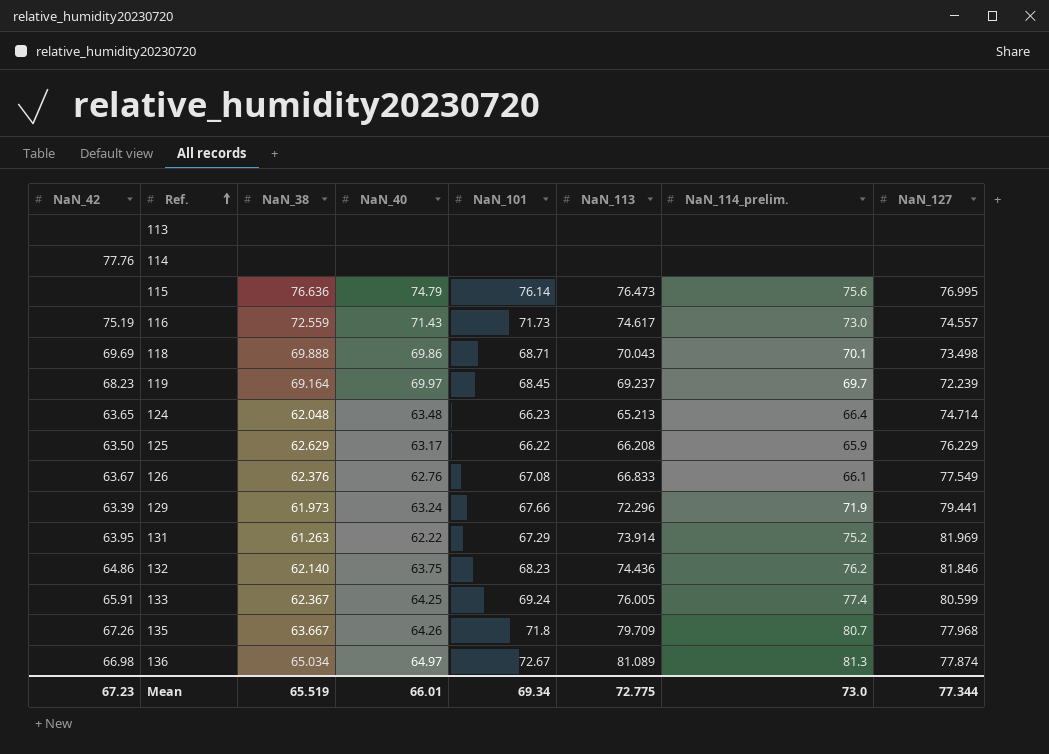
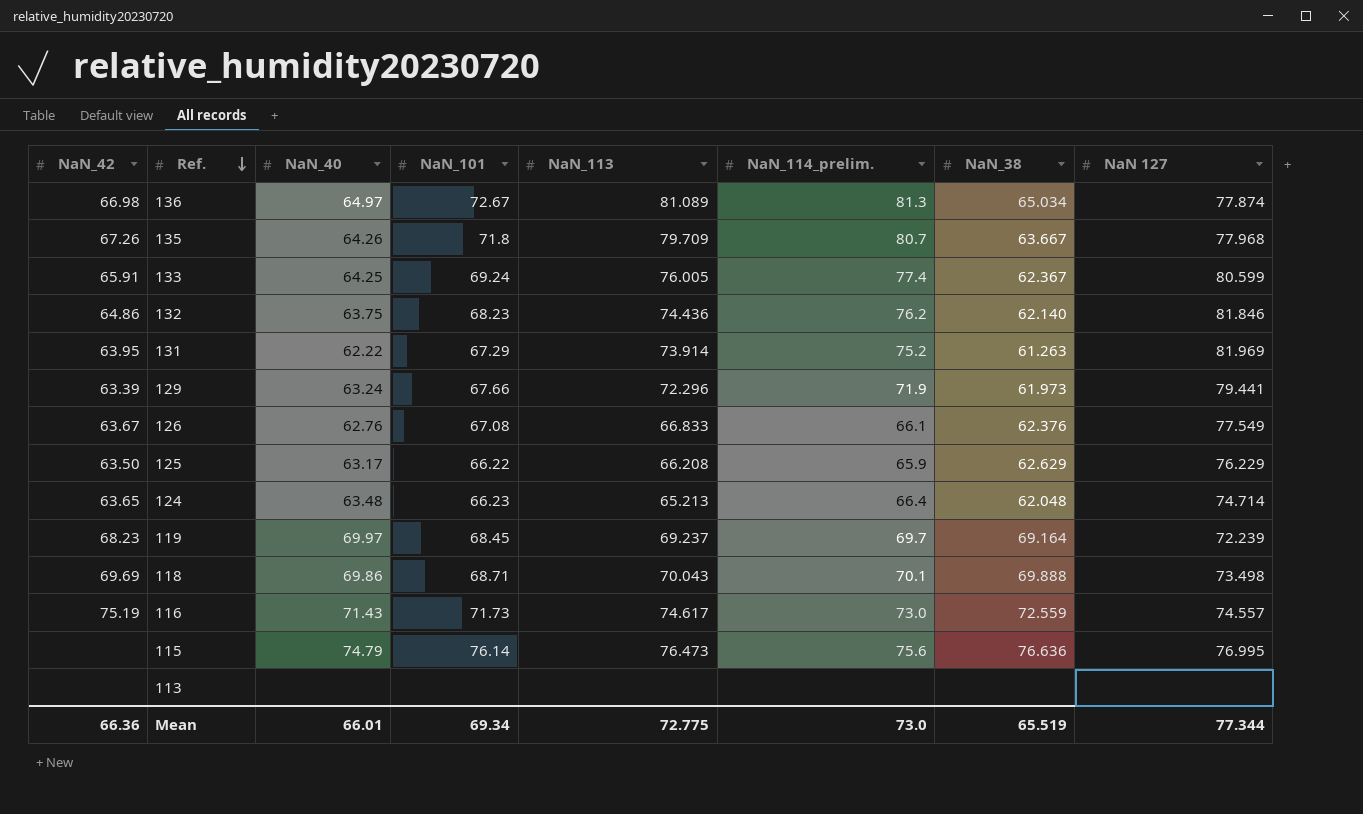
row order: Ref. ascending -> Ref. descending
column NaN_38 | position: 3 -> 7
column name: NaN_127 -> NaN 127
row 114: 77.76 | none | none | none | none | none | none -> none
Mean | NaN_42: 67.23 -> 66.36

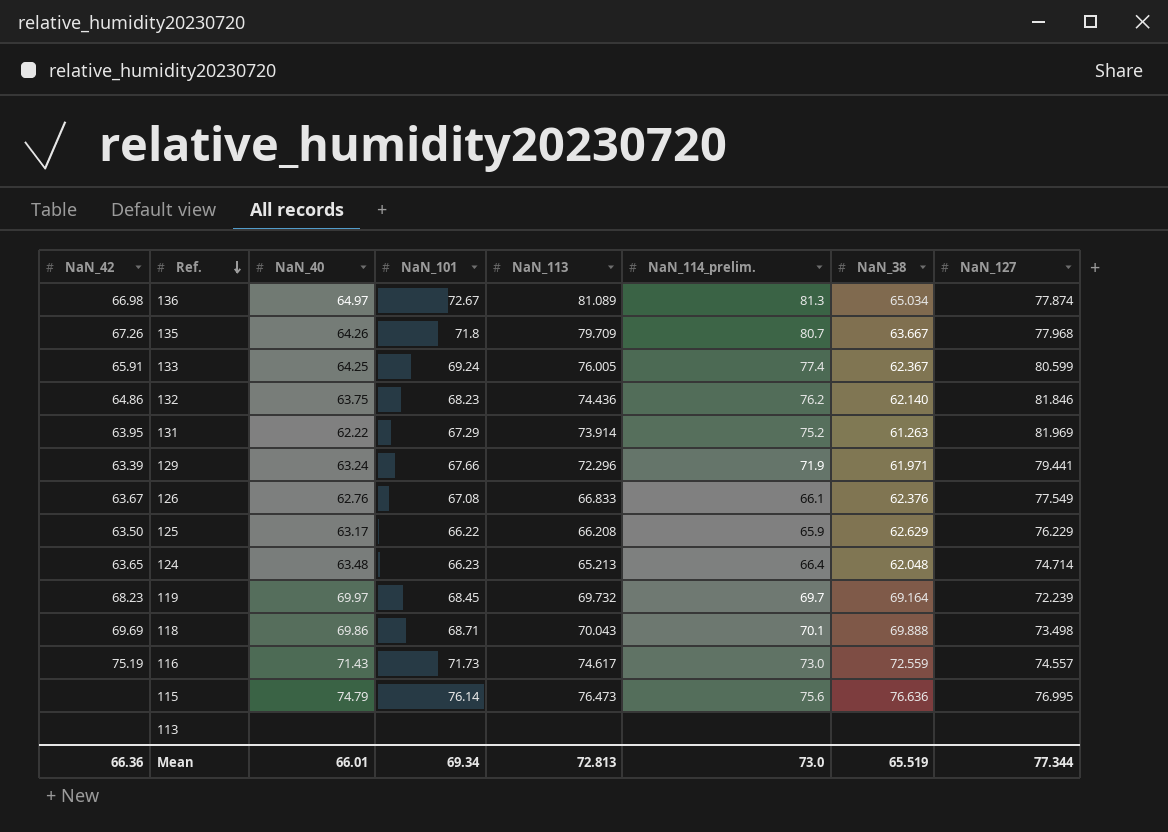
column name: NaN 127 -> NaN_127
129 | NaN_38: 61.973 -> 61.971
119 | NaN_113: 69.237 -> 69.732
Mean | NaN_113: 72.775 -> 72.813

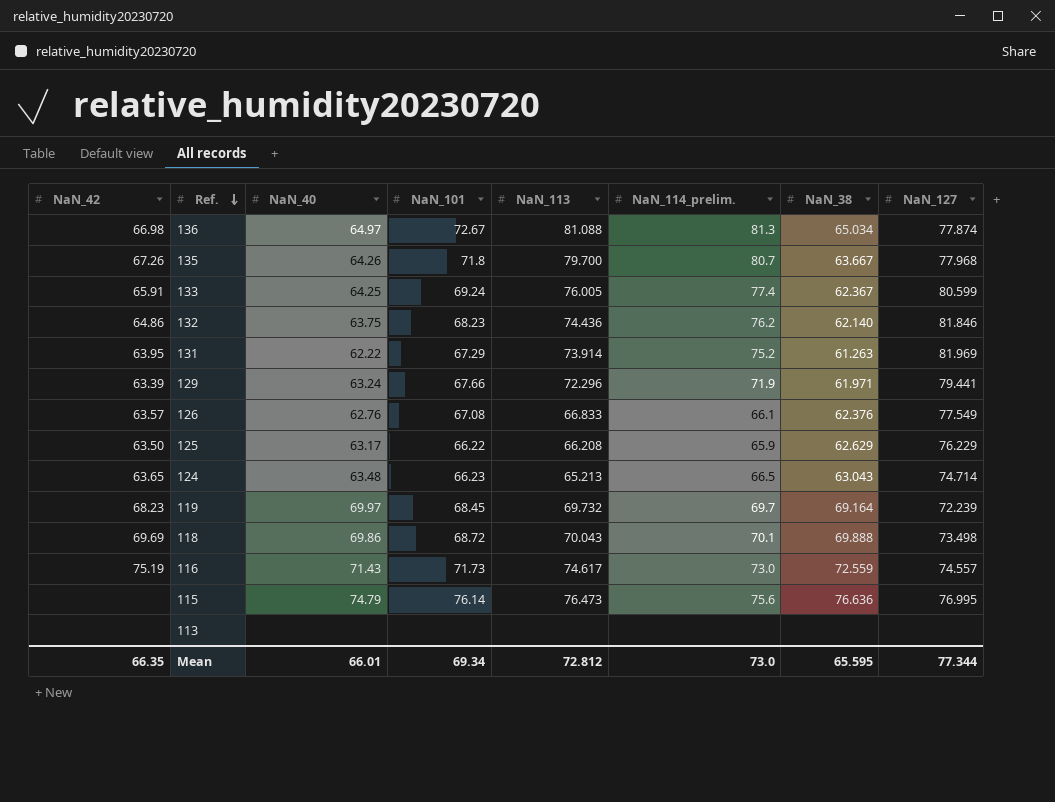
136 | NaN_113: 81.089 -> 81.088
135 | NaN_113: 79.709 -> 79.700
126 | NaN_42: 63.67 -> 63.57
124 | NaN_114_prelim.: 66.4 -> 66.5
124 | NaN_38: 62.048 -> 63.043
118 | NaN_101: 68.71 -> 68.72
Mean | NaN_42: 66.36 -> 66.35
Mean | NaN_113: 72.813 -> 72.812
Mean | NaN_38: 65.519 -> 65.595

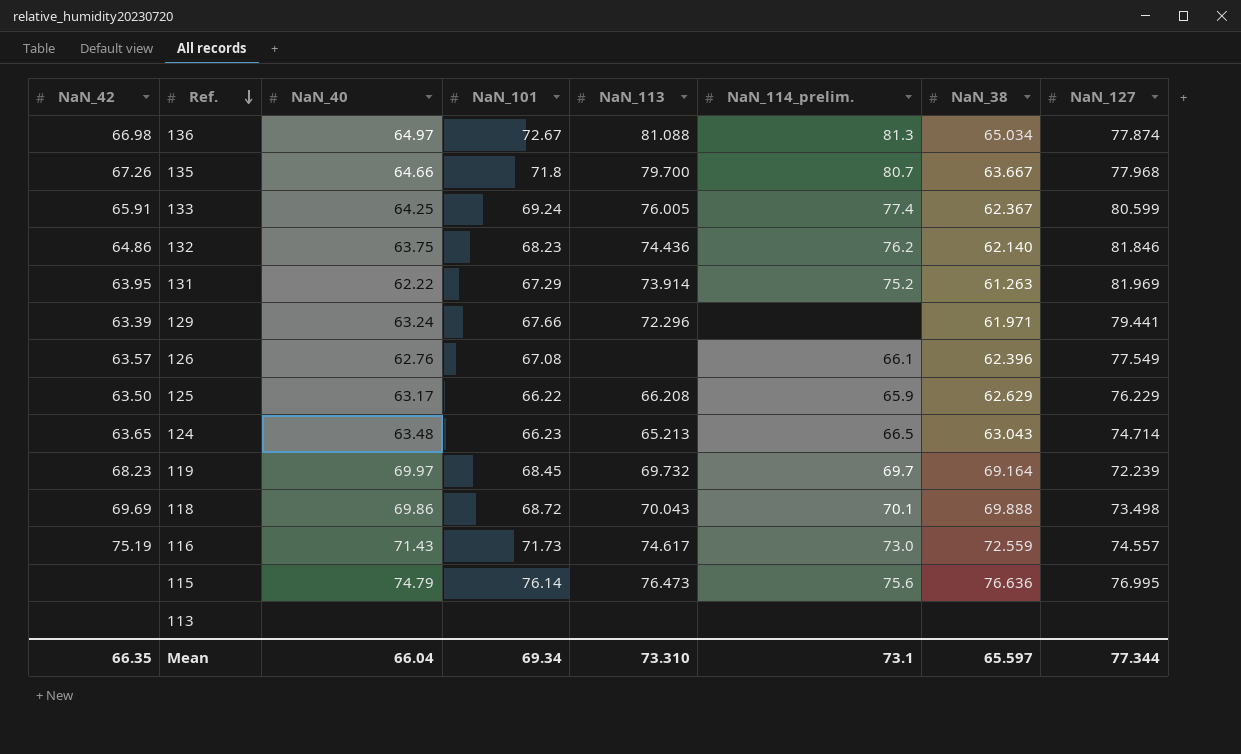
135 | NaN_40: 64.26 -> 64.66
129 | NaN_114_prelim.: 71.9 -> none
126 | NaN_113: 66.833 -> none
126 | NaN_38: 62.376 -> 62.396
Mean | NaN_40: 66.01 -> 66.04
Mean | NaN_113: 72.812 -> 73.310
Mean | NaN_114_prelim.: 73.0 -> 73.1
Mean | NaN_38: 65.595 -> 65.597

